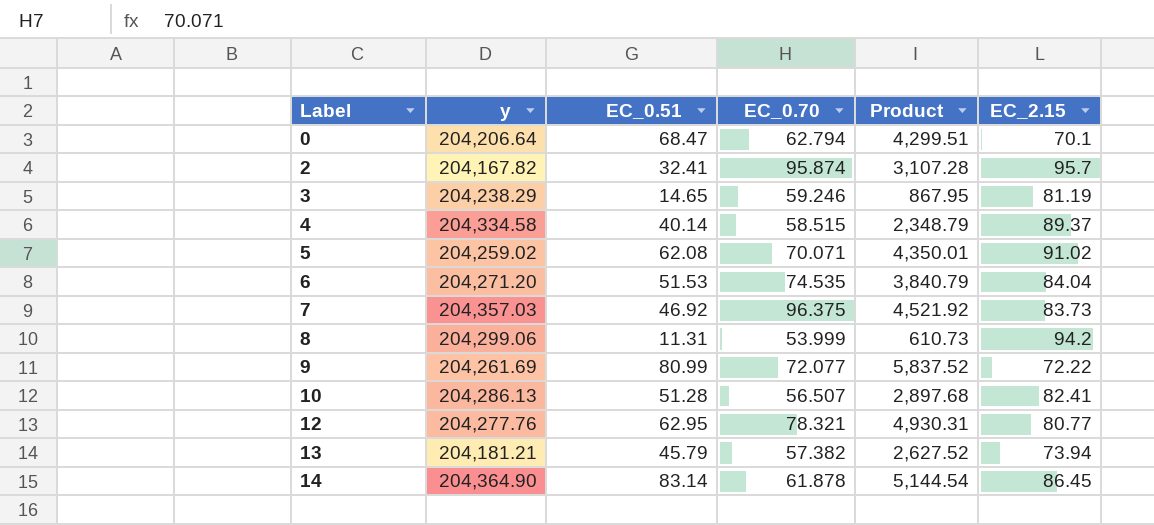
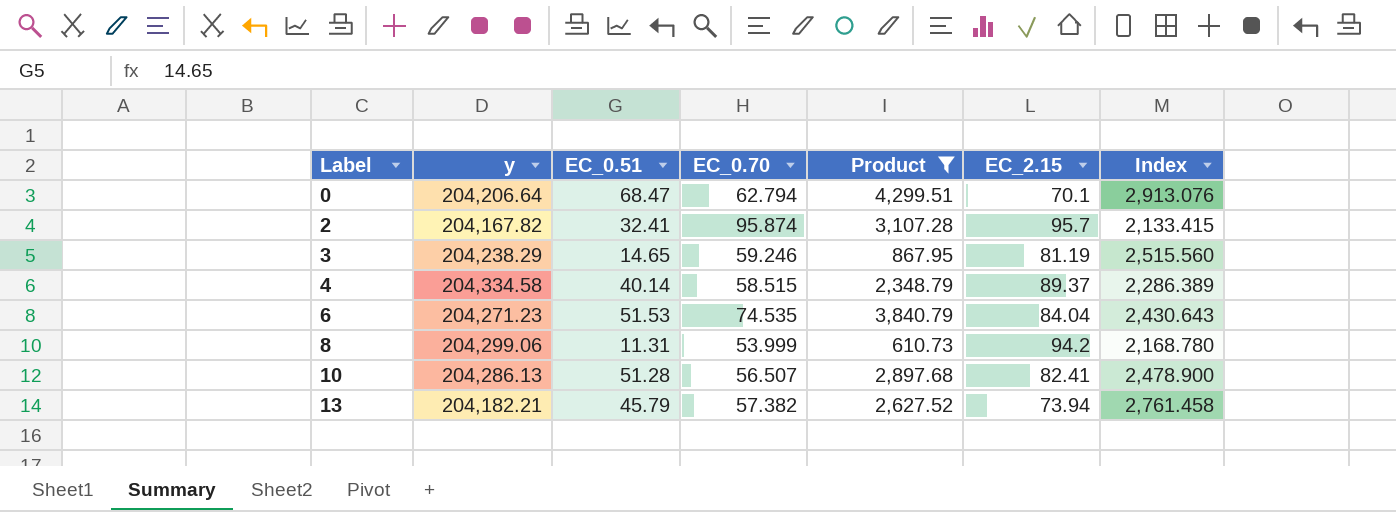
filter: none -> Product <= 4,299.51
column Index | formula: none -> [y] / [EC_2.15]
6 | y: 204,271.20 -> 204,271.23
13 | y: 204,181.21 -> 204,182.21

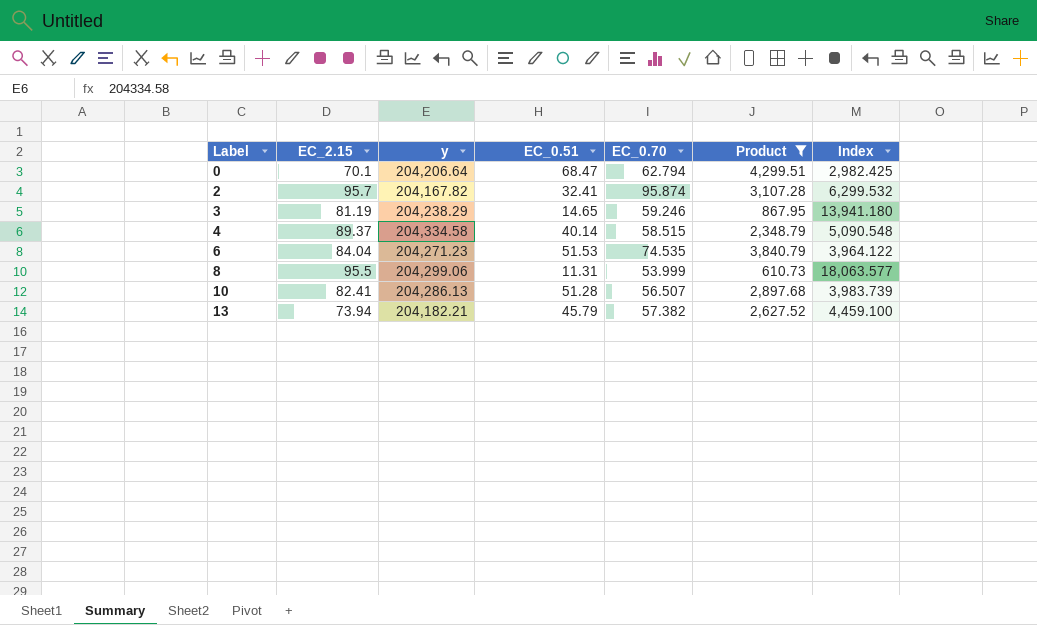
column EC_2.15 | position: 6 -> 2
column Index | formula: [y] / [EC_2.15] -> [y] / [EC_0.51]
8 | EC_2.15: 94.2 -> 95.5

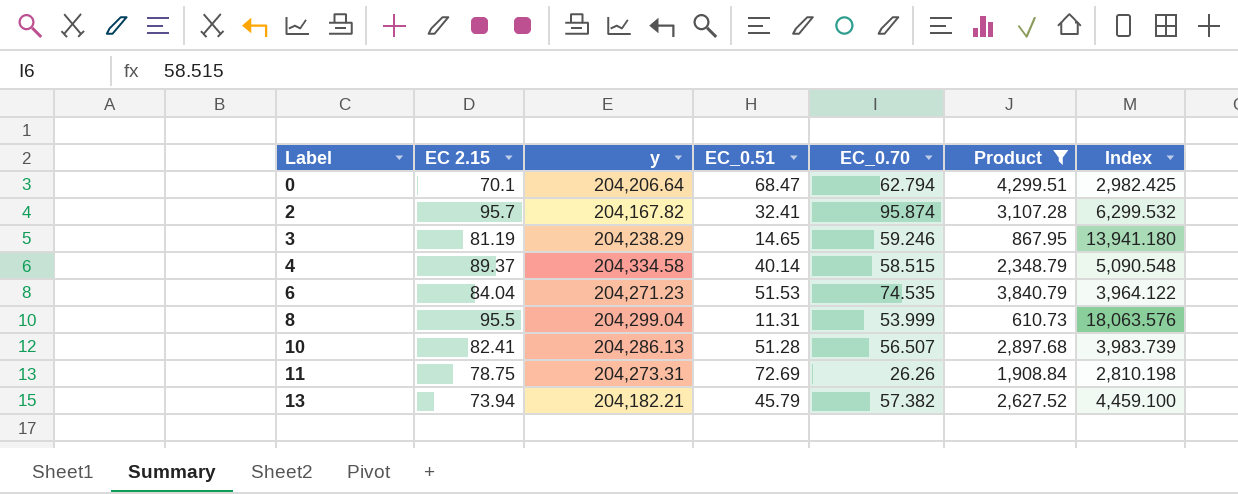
column name: EC_2.15 -> EC 2.15
8 | y: 204,299.06 -> 204,299.04
8 | Index: 18,063.577 -> 18,063.576
row 11: none -> 78.75 | 204,273.31 | 72.69 | 26.26 | 1,908.84 | 2,810.198

